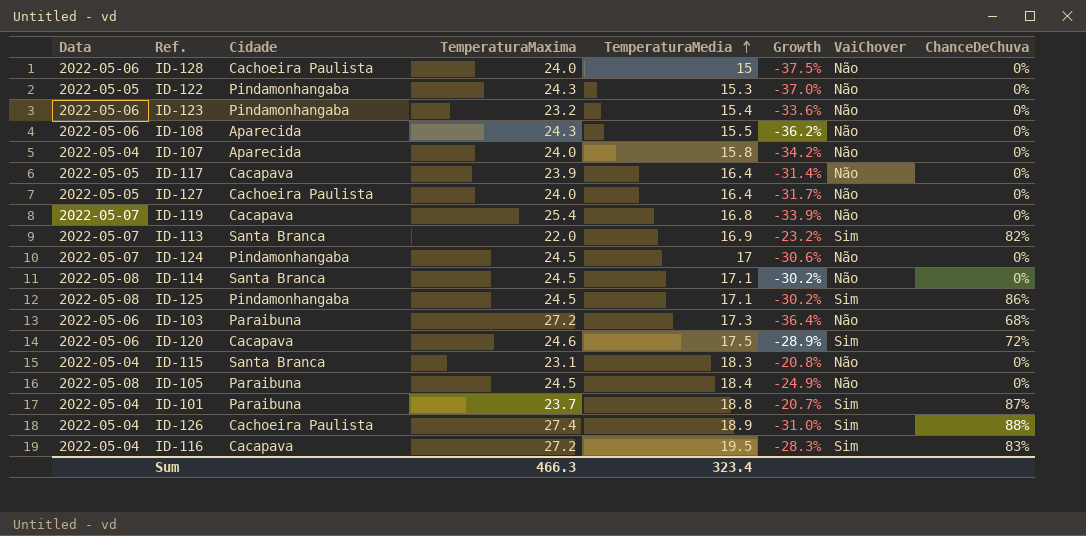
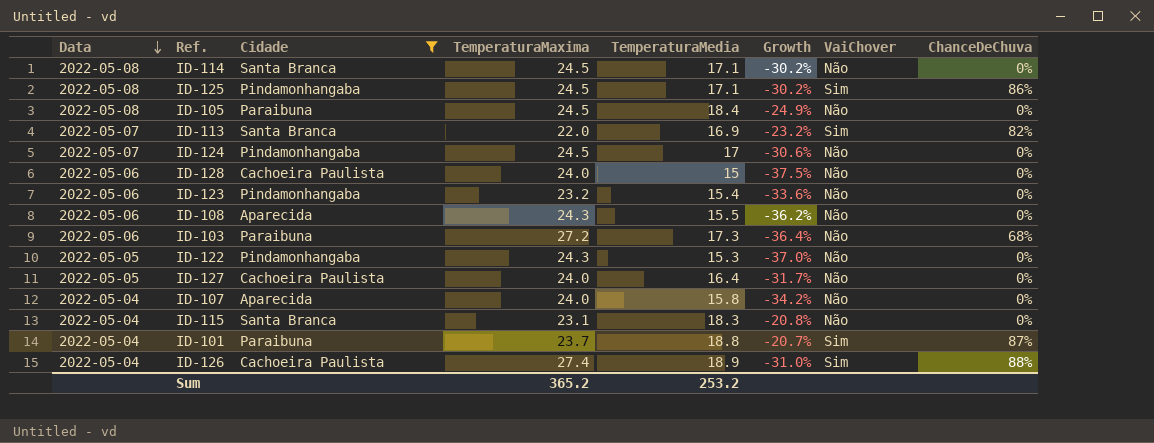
filter: none -> Cidade != Cacapava
row order: TemperaturaMedia ascending -> Data descending
Sum | TemperaturaMaxima: 466.3 -> 365.2
Sum | TemperaturaMedia: 323.4 -> 253.2

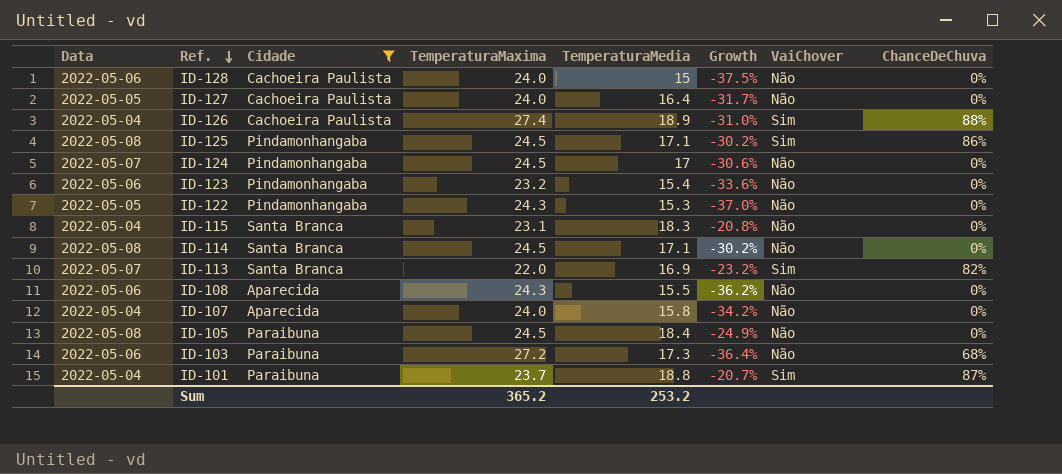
row order: Data descending -> Ref. descending

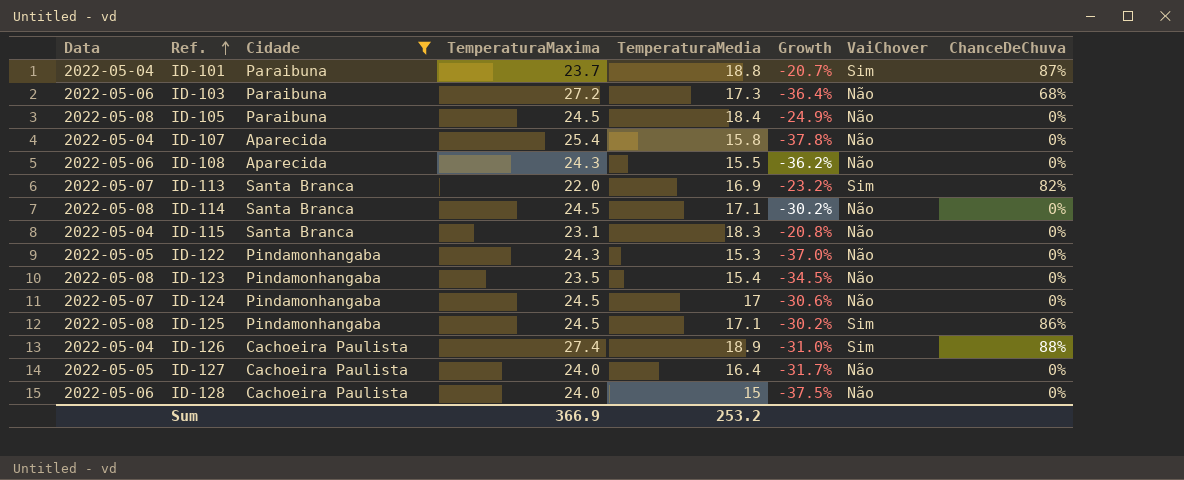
row order: Ref. descending -> Ref. ascending
ID-107 | TemperaturaMaxima: 24.0 -> 25.4
ID-107 | Growth: -34.2% -> -37.8%
ID-123 | Data: 2022-05-06 -> 2022-05-08
ID-123 | TemperaturaMaxima: 23.2 -> 23.5
ID-123 | Growth: -33.6% -> -34.5%
Sum | TemperaturaMaxima: 365.2 -> 366.9

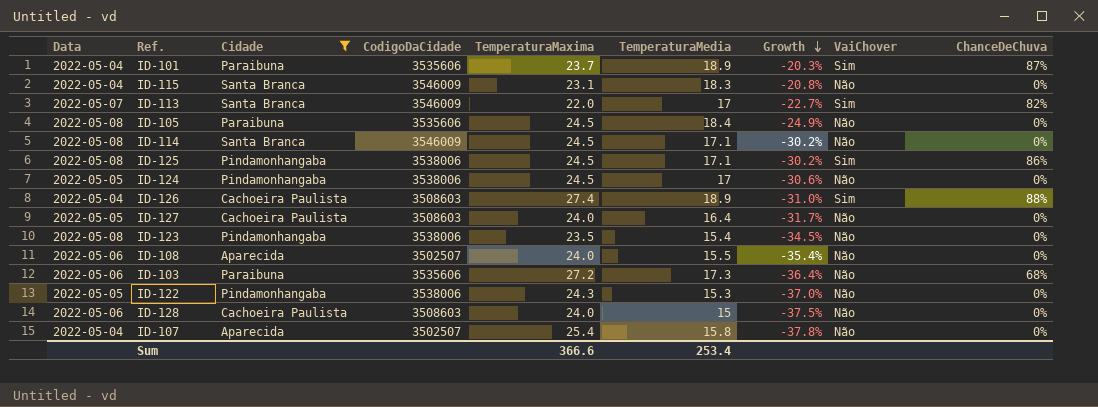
row order: Ref. ascending -> Growth descending
column CodigoDaCidade | position: none -> 4
ID-101 | TemperaturaMedia: 18.8 -> 18.9
ID-101 | Growth: -20.7% -> -20.3%
ID-113 | TemperaturaMedia: 16.9 -> 17
ID-113 | Growth: -23.2% -> -22.7%
ID-124 | Data: 2022-05-07 -> 2022-05-05
ID-108 | TemperaturaMaxima: 24.3 -> 24.0
ID-108 | Growth: -36.2% -> -35.4%
Sum | TemperaturaMaxima: 366.9 -> 366.6
Sum | TemperaturaMedia: 253.2 -> 253.4

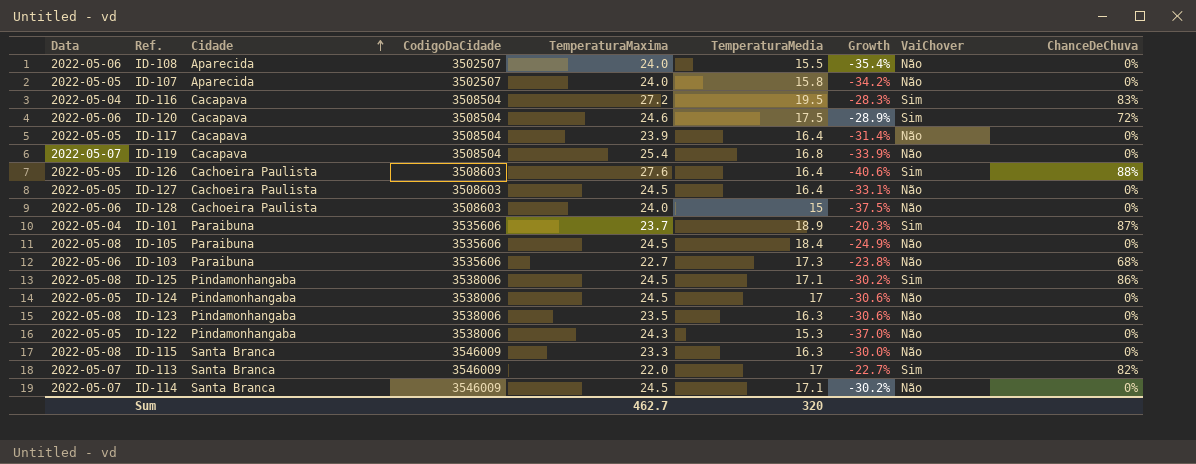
filter: Cidade != Cacapava -> none
row order: Growth descending -> Cidade ascending
ID-107 | Data: 2022-05-04 -> 2022-05-05
ID-107 | TemperaturaMaxima: 25.4 -> 24.0
ID-107 | Growth: -37.8% -> -34.2%
ID-126 | Data: 2022-05-04 -> 2022-05-05
ID-126 | TemperaturaMaxima: 27.4 -> 27.6
ID-126 | TemperaturaMedia: 18.9 -> 16.4
ID-126 | Growth: -31.0% -> -40.6%
ID-127 | TemperaturaMaxima: 24.0 -> 24.5
ID-127 | Growth: -31.7% -> -33.1%
ID-103 | TemperaturaMaxima: 27.2 -> 22.7
ID-103 | Growth: -36.4% -> -23.8%
ID-123 | TemperaturaMedia: 15.4 -> 16.3
ID-123 | Growth: -34.5% -> -30.6%
ID-115 | Data: 2022-05-04 -> 2022-05-08
ID-115 | TemperaturaMaxima: 23.1 -> 23.3
ID-115 | TemperaturaMedia: 18.3 -> 16.3
ID-115 | Growth: -20.8% -> -30.0%
ID-114 | Data: 2022-05-08 -> 2022-05-07
Sum | TemperaturaMaxima: 366.6 -> 462.7
Sum | TemperaturaMedia: 253.4 -> 320

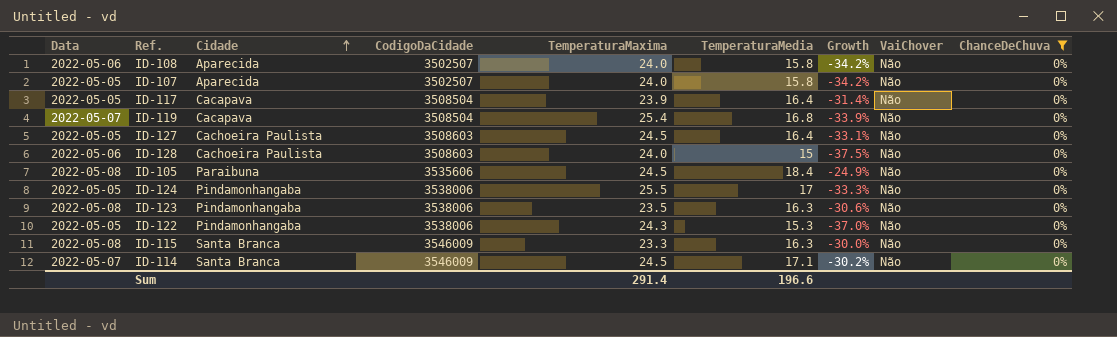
filter: none -> ChanceDeChuva = 0%
ID-108 | TemperaturaMedia: 15.5 -> 15.8
ID-108 | Growth: -35.4% -> -34.2%
ID-124 | TemperaturaMaxima: 24.5 -> 25.5
ID-124 | Growth: -30.6% -> -33.3%
Sum | TemperaturaMaxima: 462.7 -> 291.4
Sum | TemperaturaMedia: 320 -> 196.6

